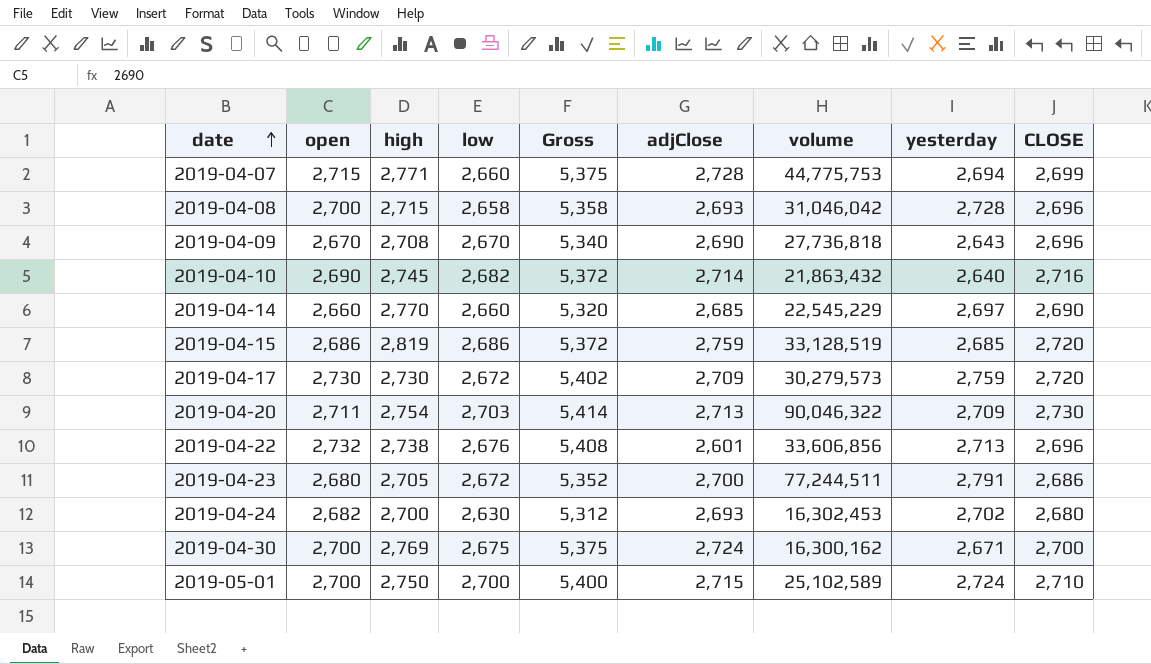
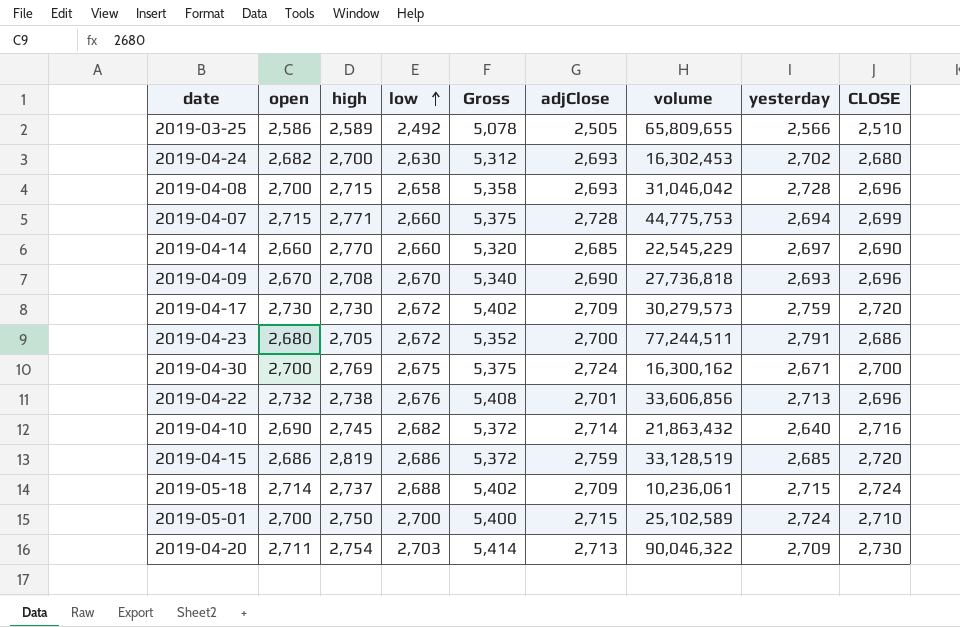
row order: date ascending -> low ascending
row 2019-03-25: none -> 2,586 | 2,589 | 2,492 | 5,078 | 2,505 | 65,809,655 | 2,566 | 2,510
2019-04-09 | yesterday: 2,643 -> 2,693
2019-04-22 | adjClose: 2,601 -> 2,701
row 2019-05-18: none -> 2,714 | 2,737 | 2,688 | 5,402 | 2,709 | 10,236,061 | 2,715 | 2,724

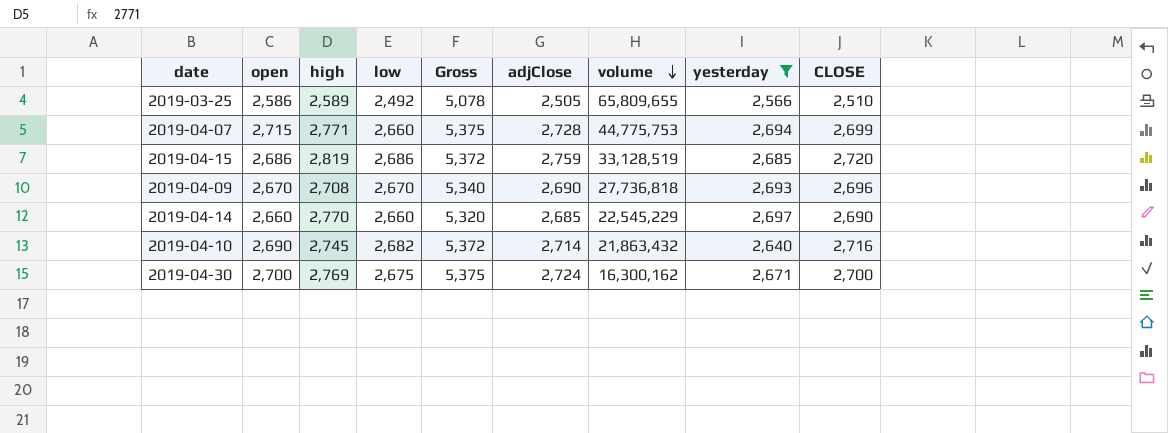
filter: none -> yesterday <= 2,697
row order: low ascending -> volume descending

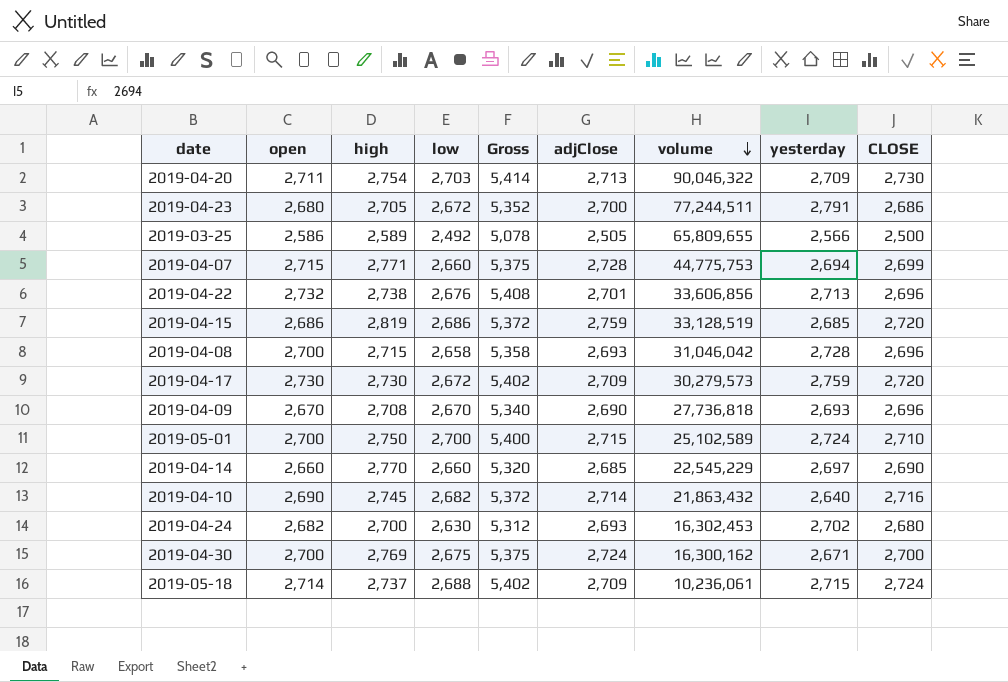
filter: yesterday <= 2,697 -> none
2019-03-25 | CLOSE: 2,510 -> 2,500

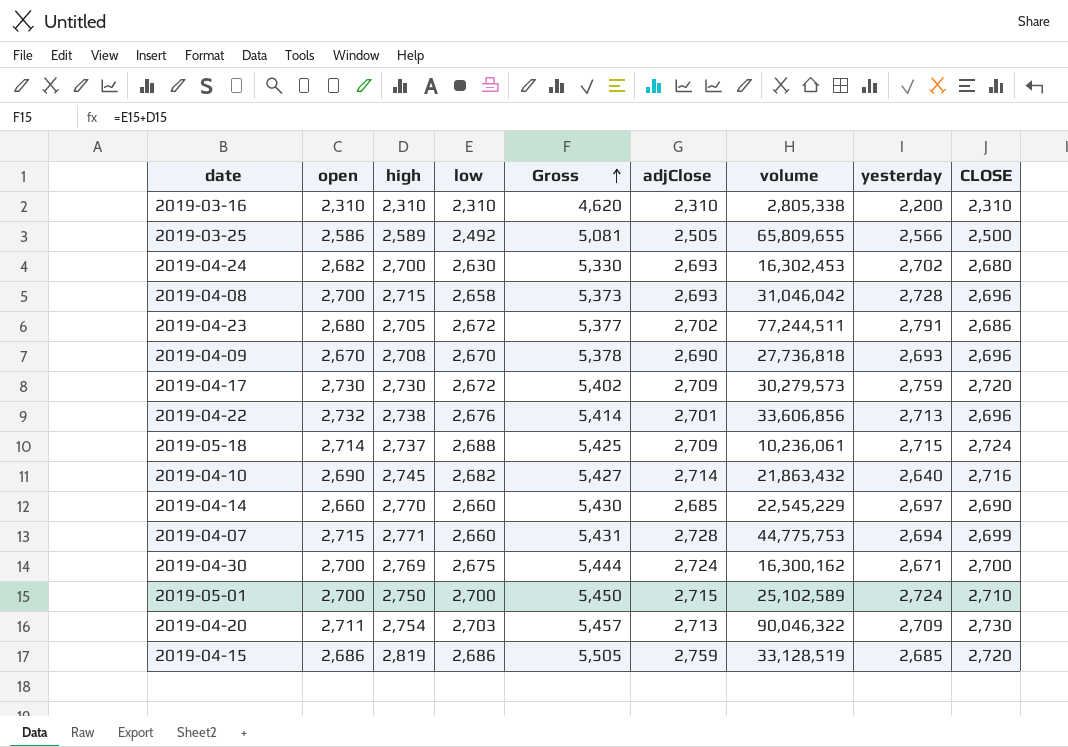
row order: volume descending -> Gross ascending
column Gross | formula: [open] + [low] -> [high] + [low]
row 2019-03-16: none -> 2,310 | 2,310 | 2,310 | 4,620 | 2,310 | 2,805,338 | 2,200 | 2,310
2019-04-23 | adjClose: 2,700 -> 2,702

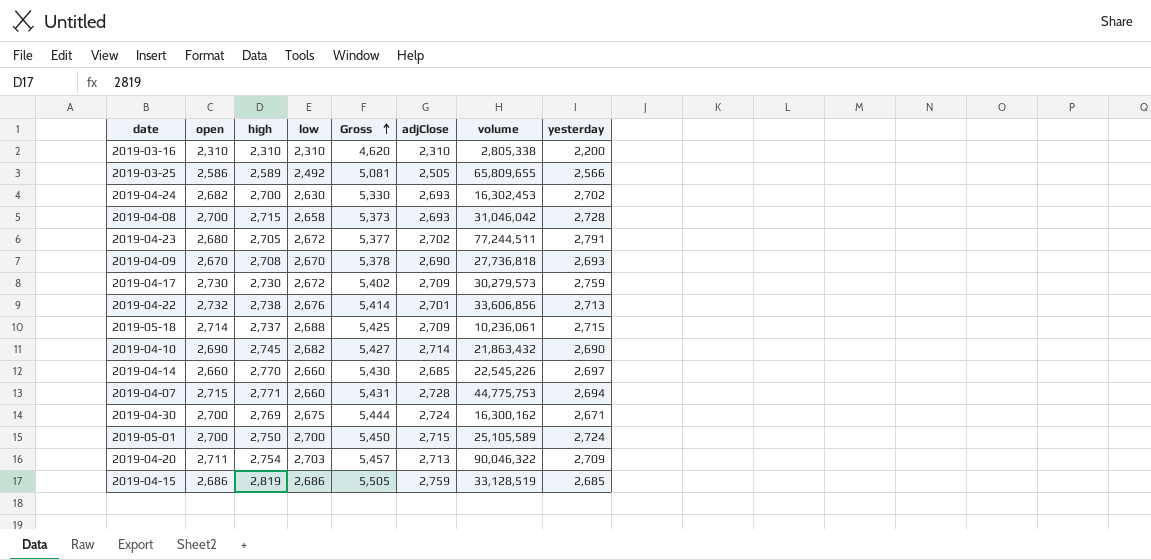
column CLOSE | position: 9 -> none
2019-04-10 | yesterday: 2,640 -> 2,690
2019-04-14 | volume: 22,545,229 -> 22,545,226
2019-05-01 | volume: 25,102,589 -> 25,105,589

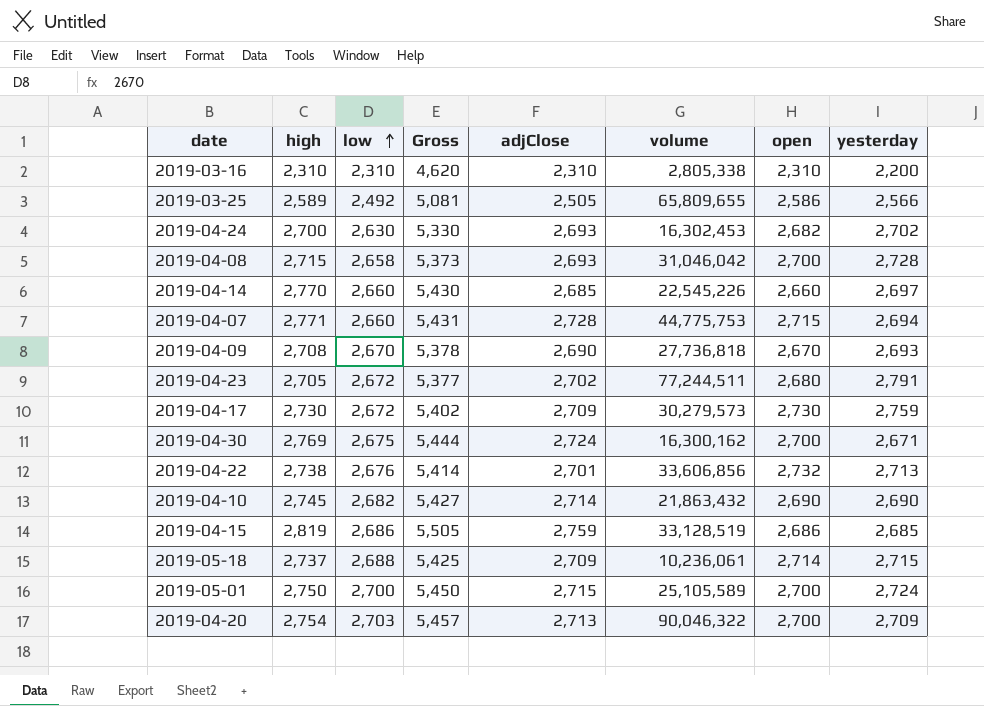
row order: Gross ascending -> low ascending
column open | position: 2 -> 7
2019-04-20 | open: 2,711 -> 2,700

